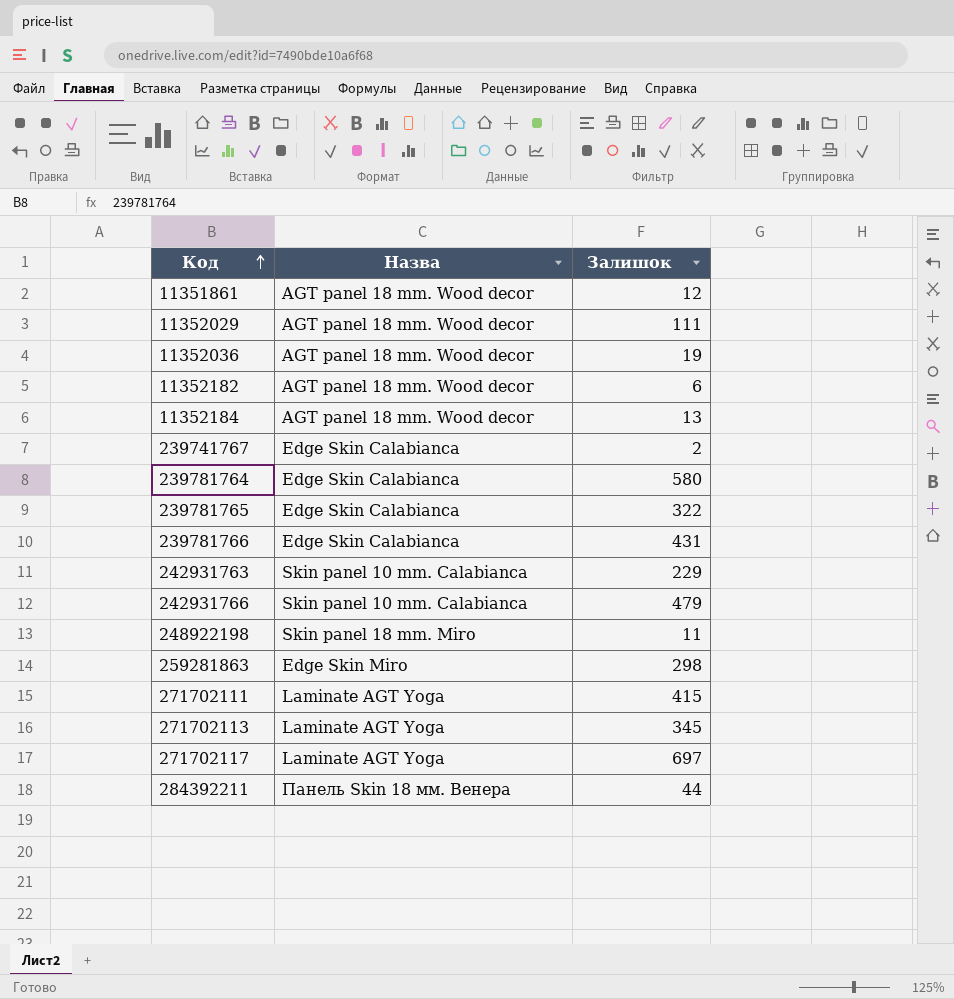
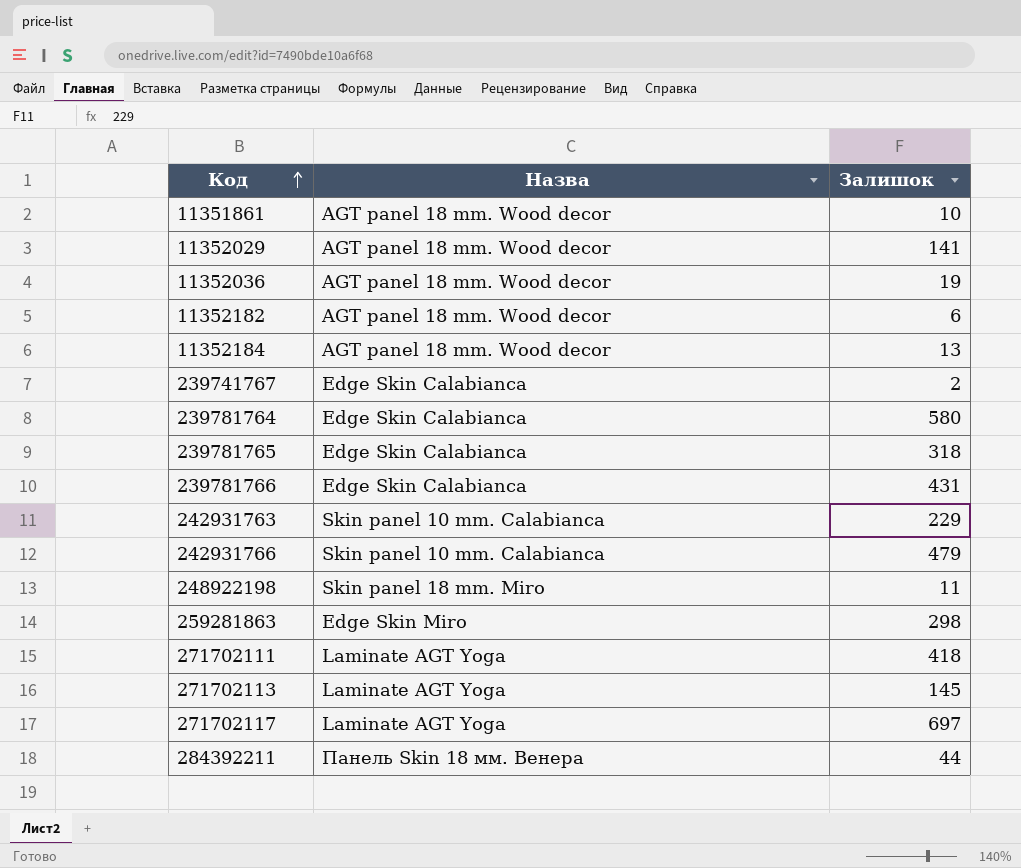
11351861 | Залишок: 12 -> 10
11352029 | Залишок: 111 -> 141
239781765 | Залишок: 322 -> 318
271702111 | Залишок: 415 -> 418
271702113 | Залишок: 345 -> 145

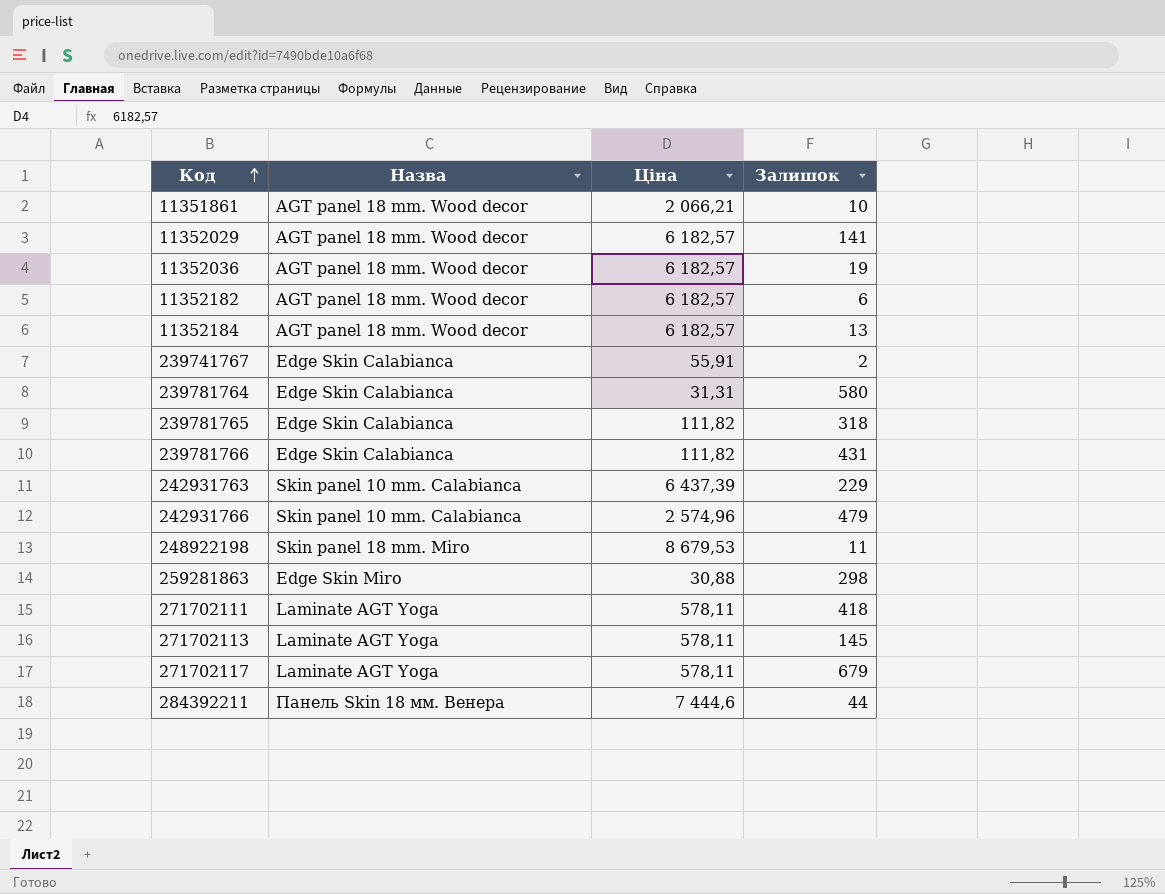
column Ціна | position: none -> 3
271702117 | Залишок: 697 -> 679

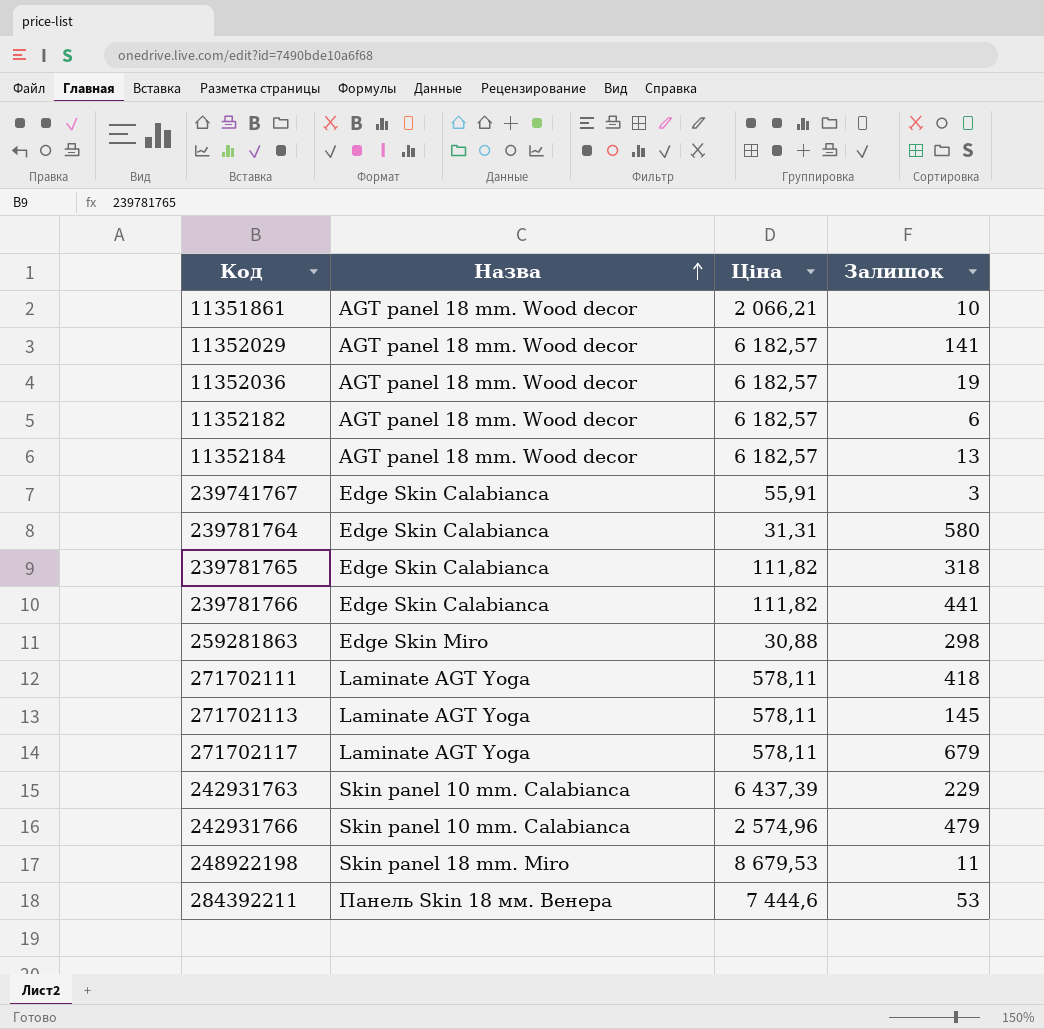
row order: Код ascending -> Назва ascending
239741767 | Залишок: 2 -> 3
239781766 | Залишок: 431 -> 441
284392211 | Залишок: 44 -> 53

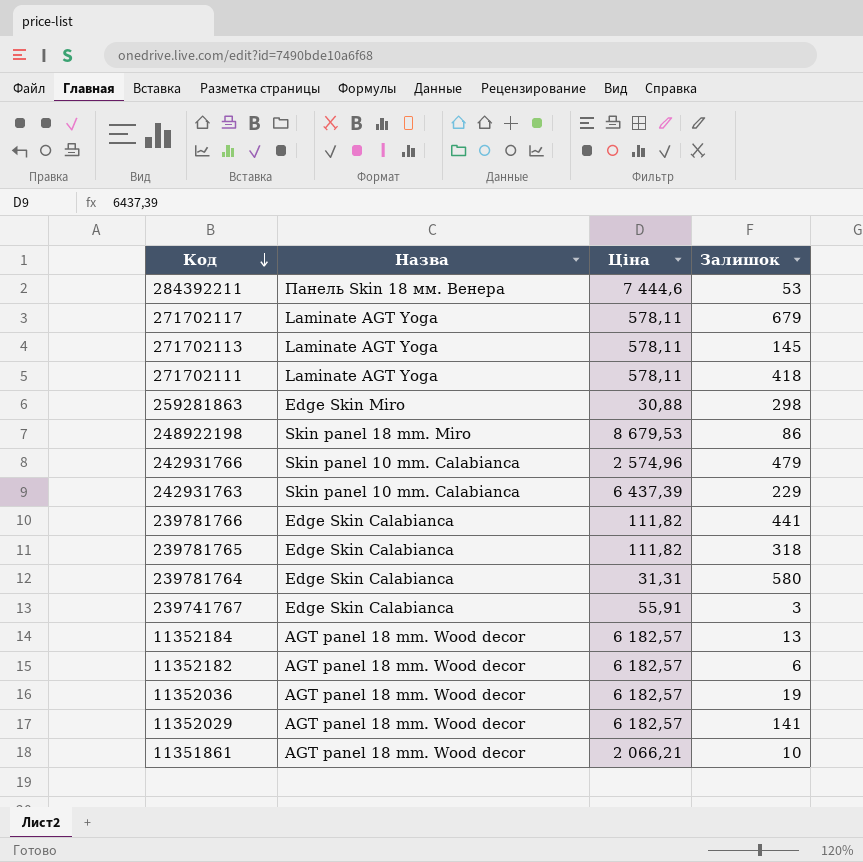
row order: Назва ascending -> Код descending
248922198 | Залишок: 11 -> 86

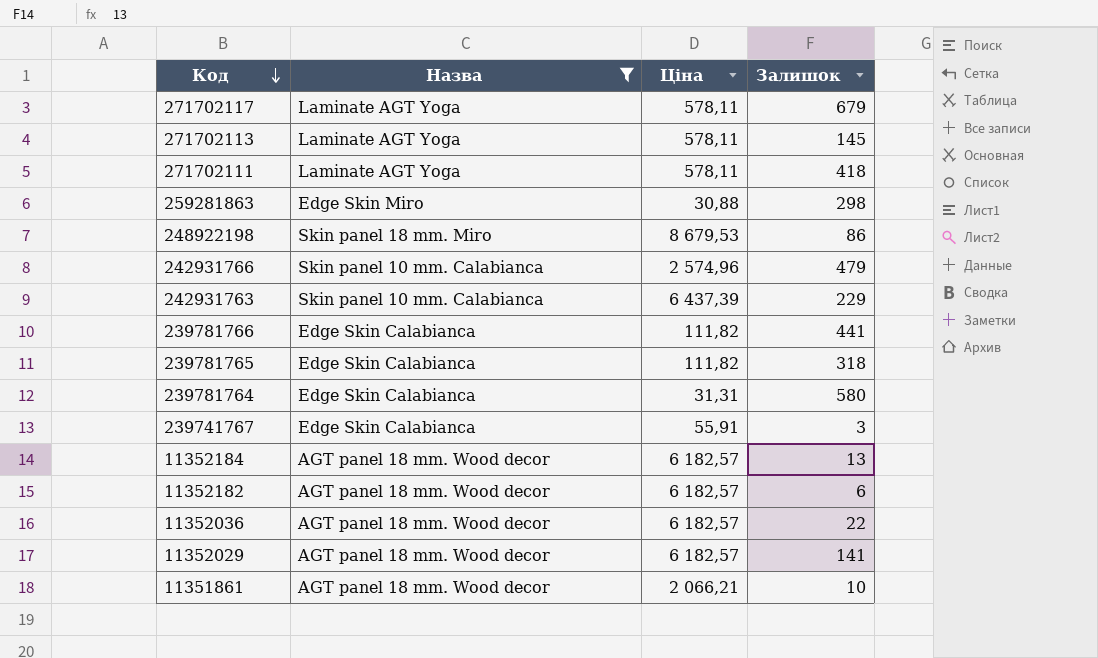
filter: none -> Назва != Панель Skin 18 мм. Венера
11352036 | Залишок: 19 -> 22

